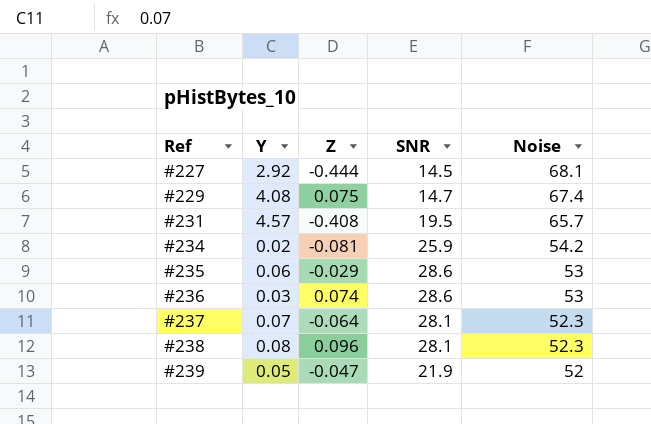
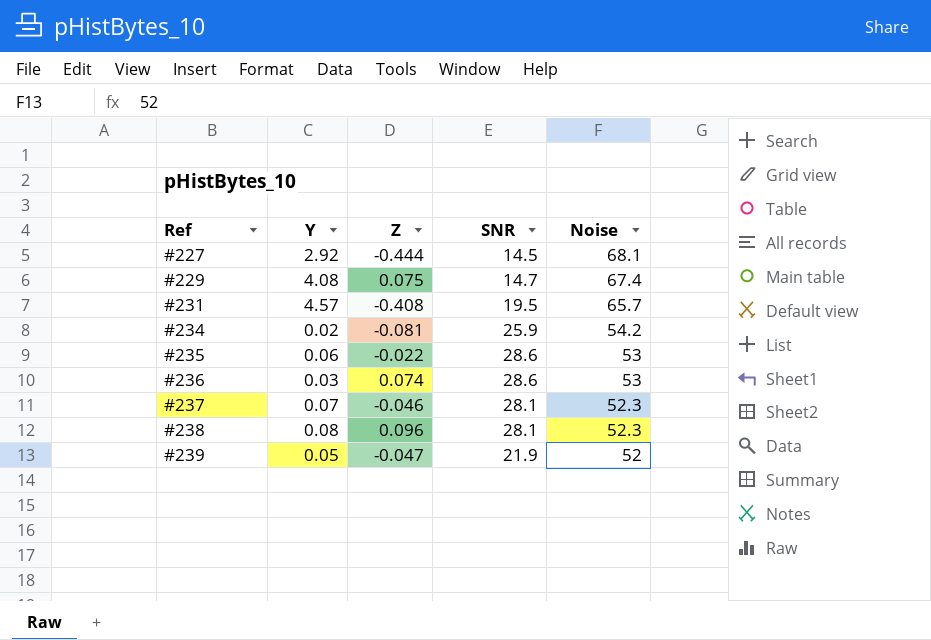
#235 | Z: -0.029 -> -0.022
#237 | Z: -0.064 -> -0.046

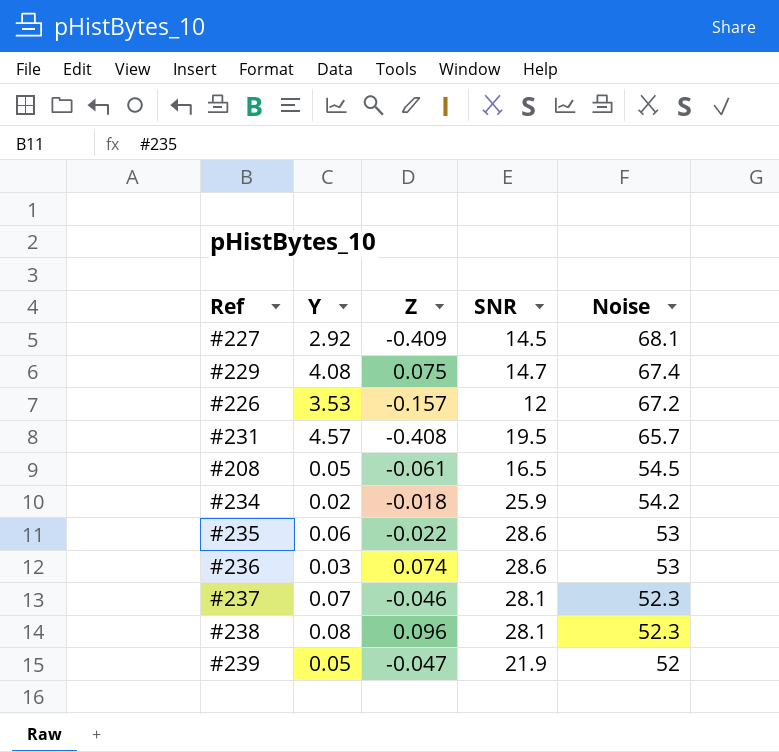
#227 | Z: -0.444 -> -0.409
row #226: none -> 3.53 | -0.157 | 12 | 67.2
row #208: none -> 0.05 | -0.061 | 16.5 | 54.5
#234 | Z: -0.081 -> -0.018

